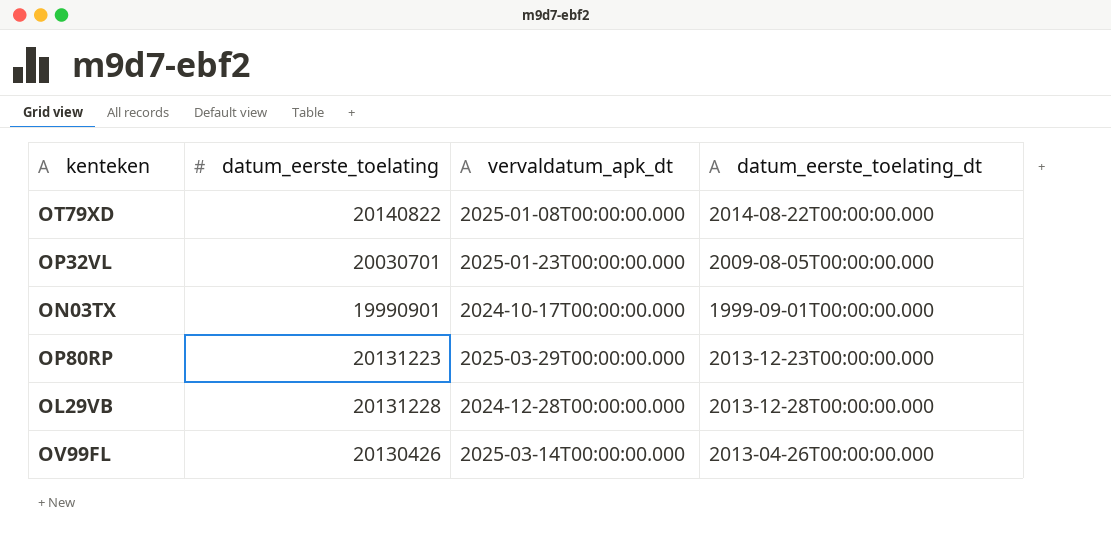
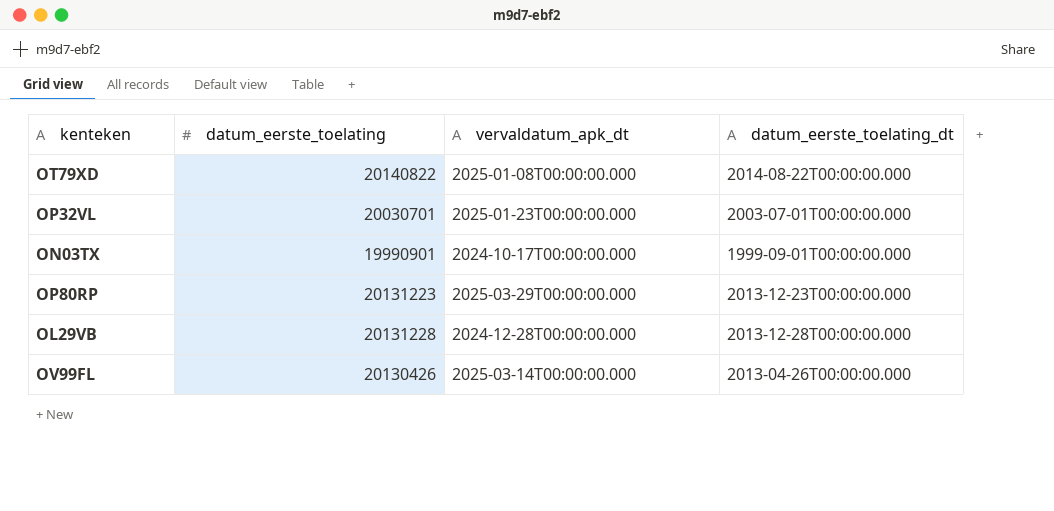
OP32VL | datum_eerste_toelating_dt: 2009-08-05T00:00:00.000 -> 2003-07-01T00:00:00.000

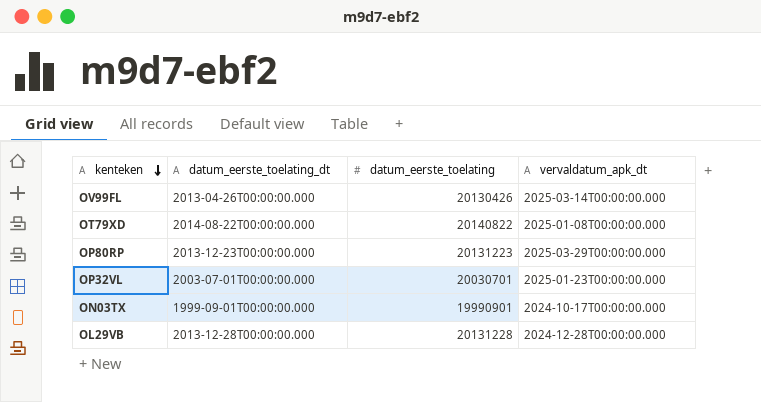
row order: none -> kenteken descending
column datum_eerste_toelating_dt | position: 4 -> 2

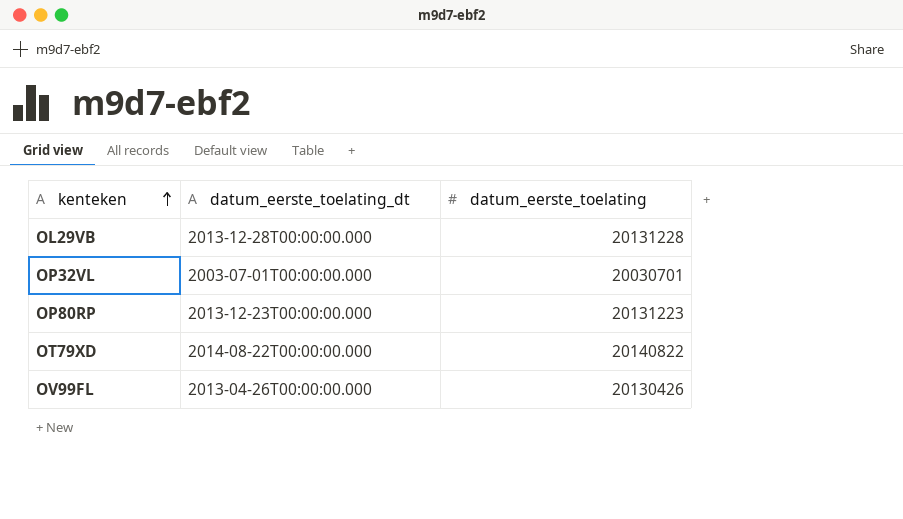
row order: kenteken descending -> kenteken ascending
column vervaldatum_apk_dt | position: 4 -> none
row ON03TX: 1999-09-01T00:00:00.000 | 19990901 | 2024-10-17T00:00:00.000 -> none

